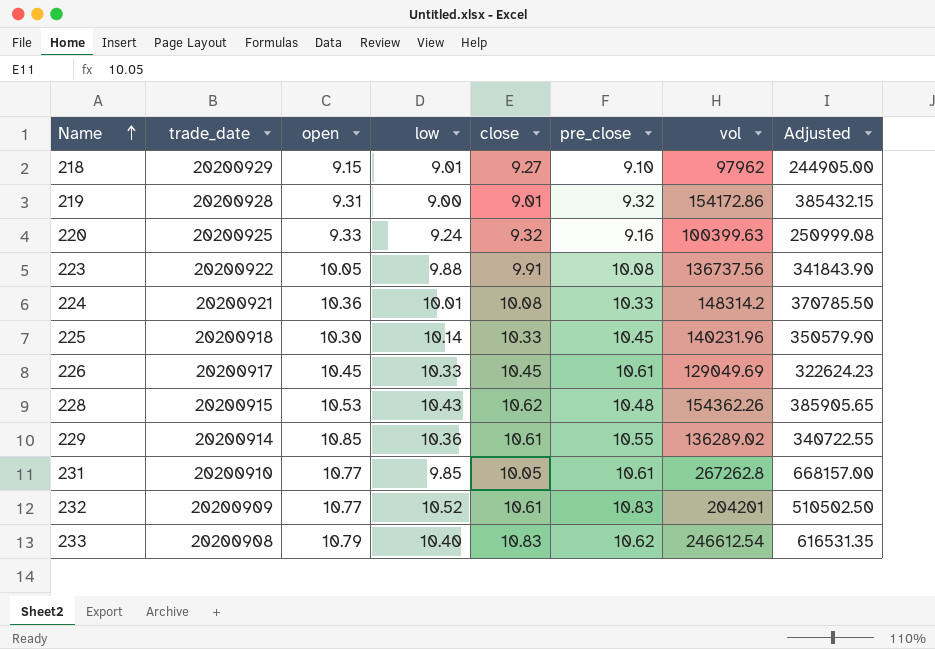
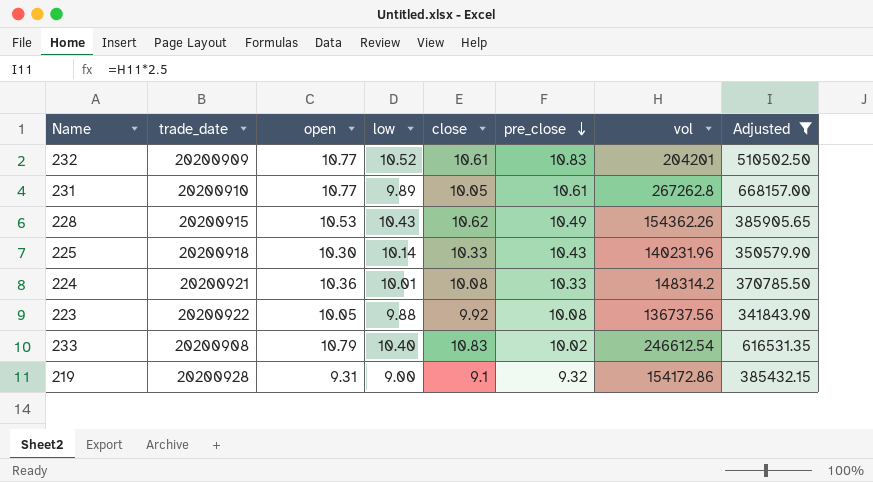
filter: none -> Adjusted >= 341843.90
row order: Name ascending -> pre_close descending
231 | low: 9.85 -> 9.89
228 | pre_close: 10.48 -> 10.49
225 | pre_close: 10.45 -> 10.43
223 | close: 9.91 -> 9.92
233 | pre_close: 10.62 -> 10.02
219 | close: 9.01 -> 9.1

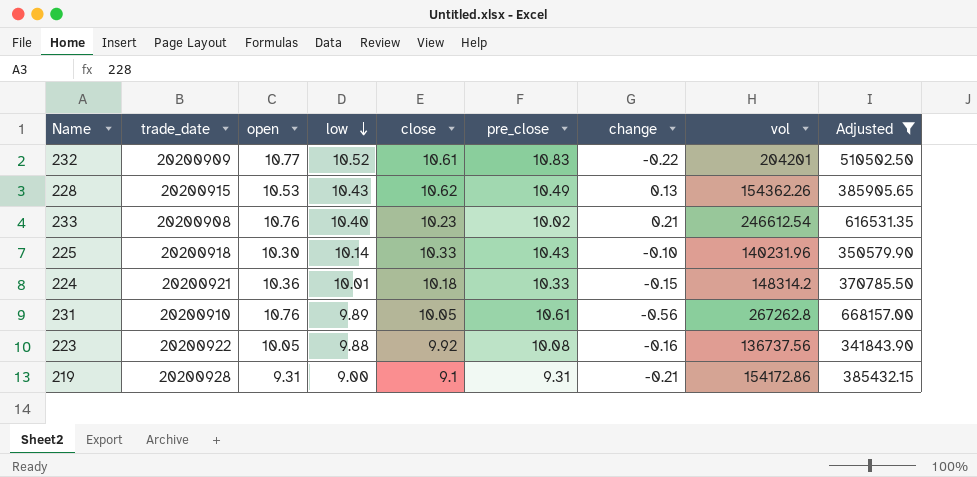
row order: pre_close descending -> low descending
column change | formula: none -> [close] - [pre_close]
233 | open: 10.79 -> 10.76
233 | close: 10.83 -> 10.23
224 | close: 10.08 -> 10.18
231 | open: 10.77 -> 10.76
219 | pre_close: 9.32 -> 9.31

